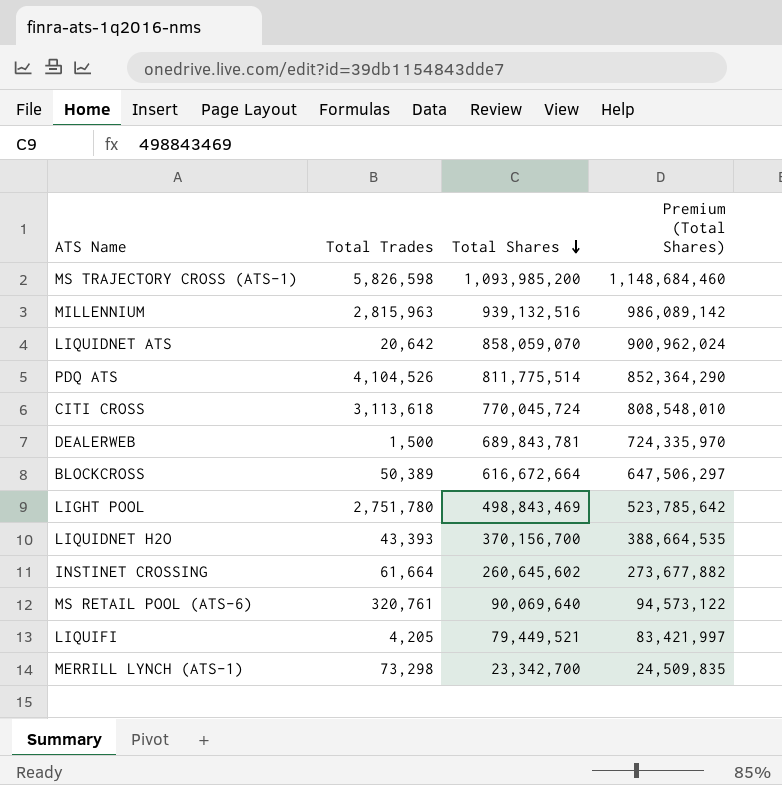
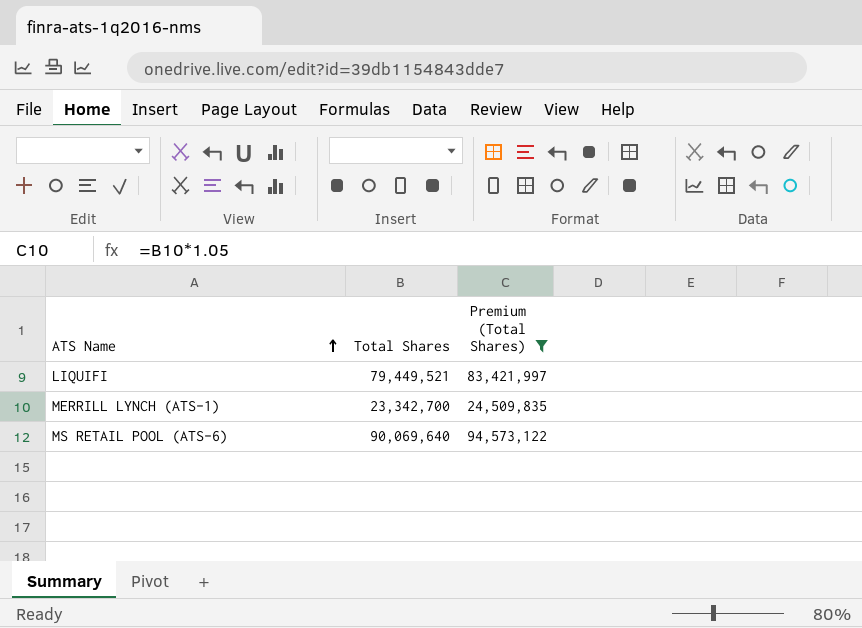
filter: none -> Premium (Total Shares) <= 94,573,122
row order: Total Shares descending -> ATS Name ascending
column Total Trades | position: 2 -> none

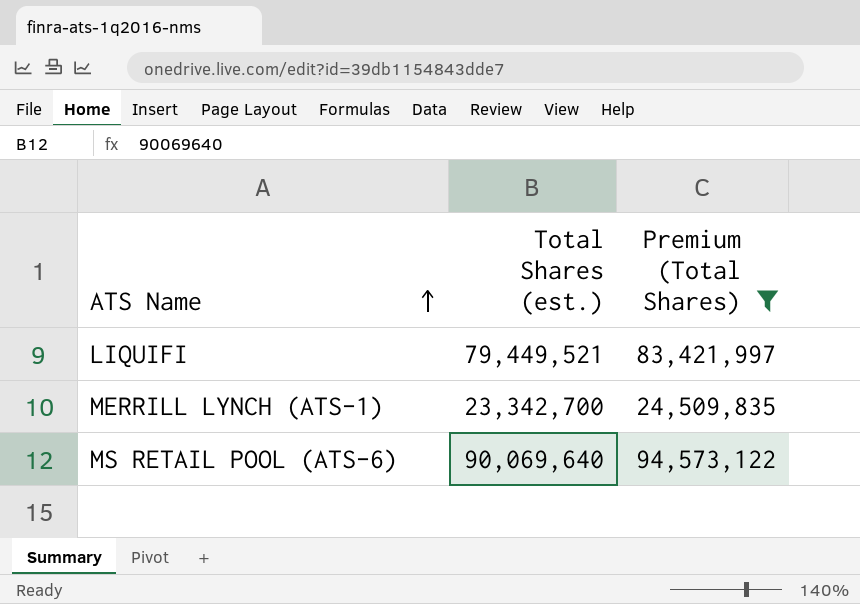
column name: Total Shares -> Total Shares (est.)

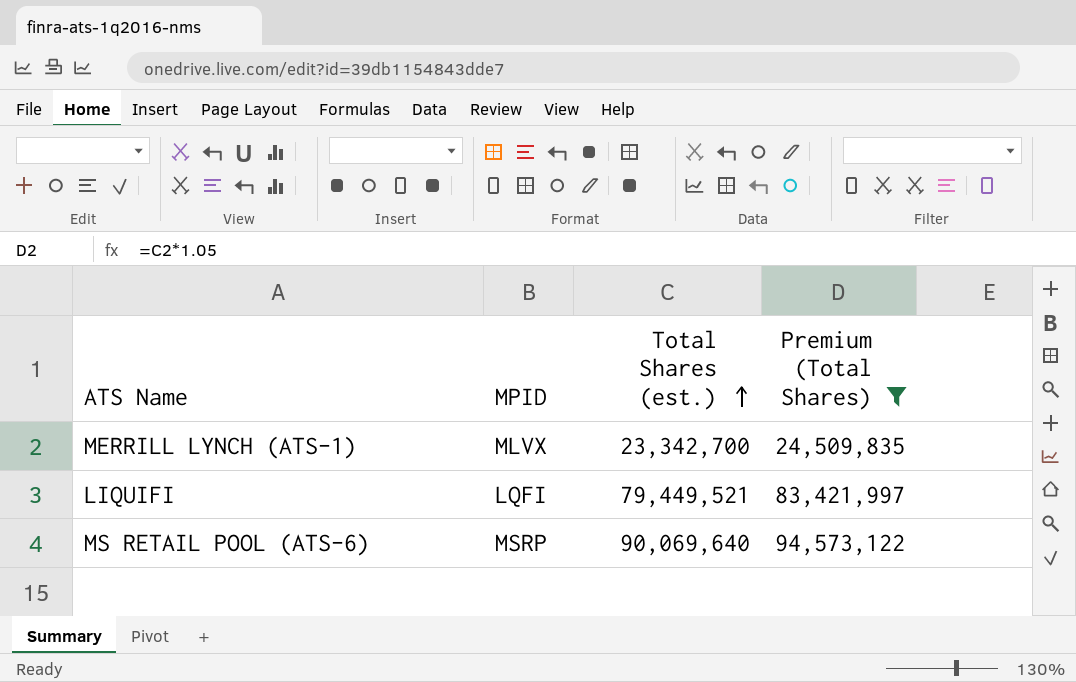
row order: ATS Name ascending -> Total Shares (est.) ascending
column MPID | position: none -> 2

